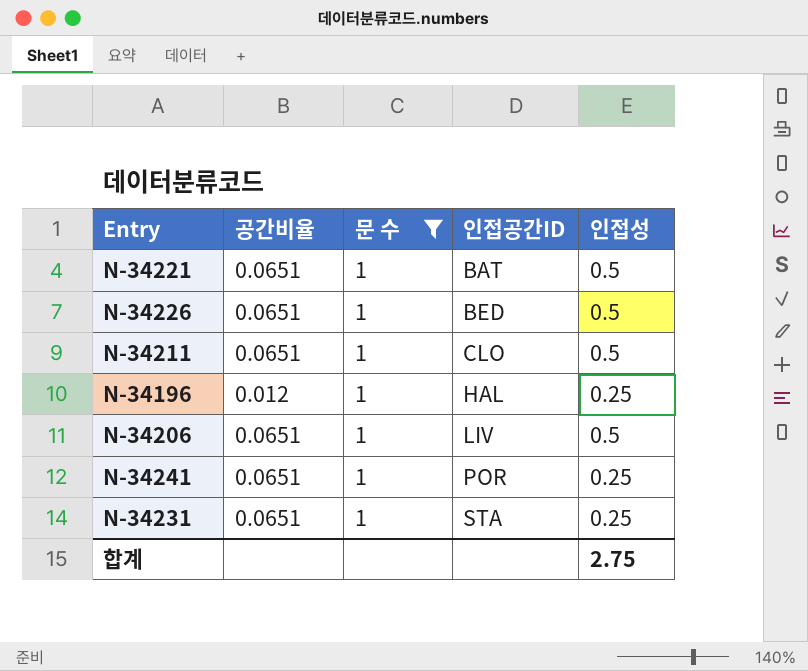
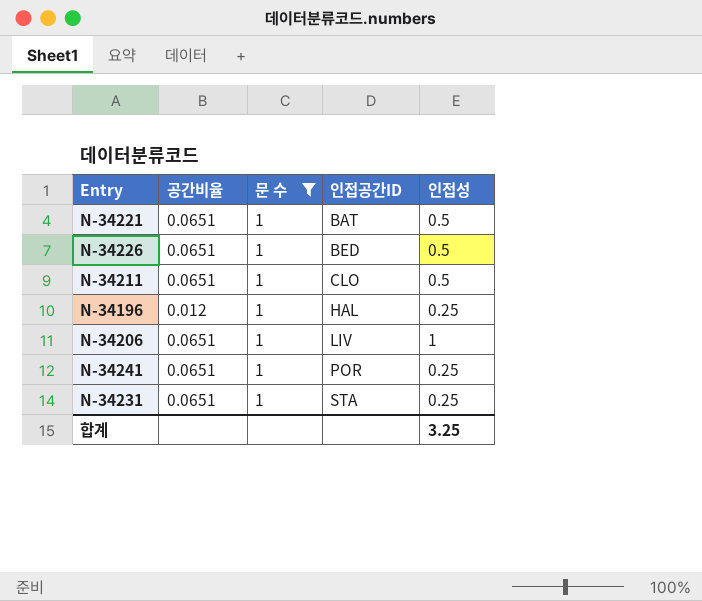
N-34206 | 인접성: 0.5 -> 1
합계 | 인접성: 2.75 -> 3.25

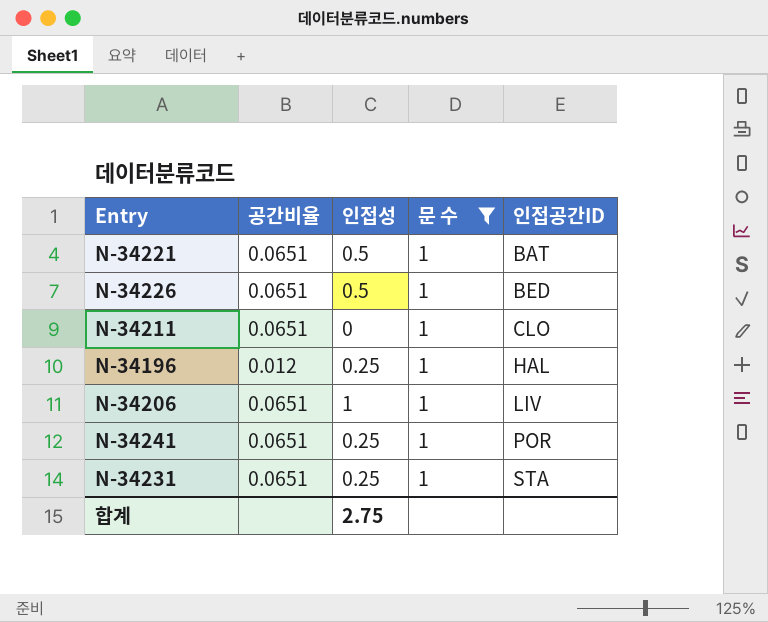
column 인접성 | position: 5 -> 3
N-34211 | 인접성: 0.5 -> 0
합계 | 인접성: 3.25 -> 2.75

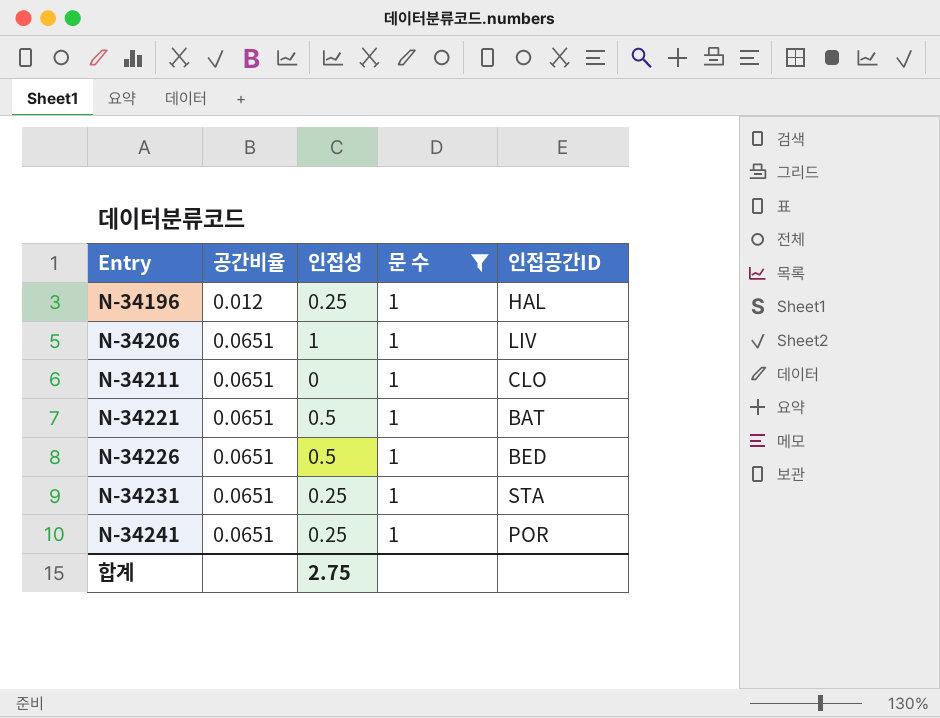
row order: 인접공간ID ascending -> Entry ascending

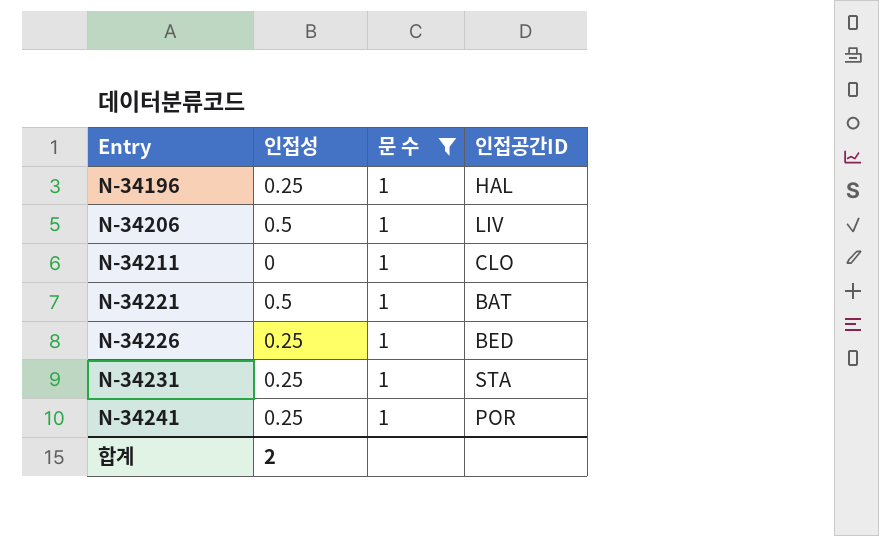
column 공간비율 | position: 2 -> none
N-34206 | 인접성: 1 -> 0.5
N-34226 | 인접성: 0.5 -> 0.25
합계 | 인접성: 2.75 -> 2

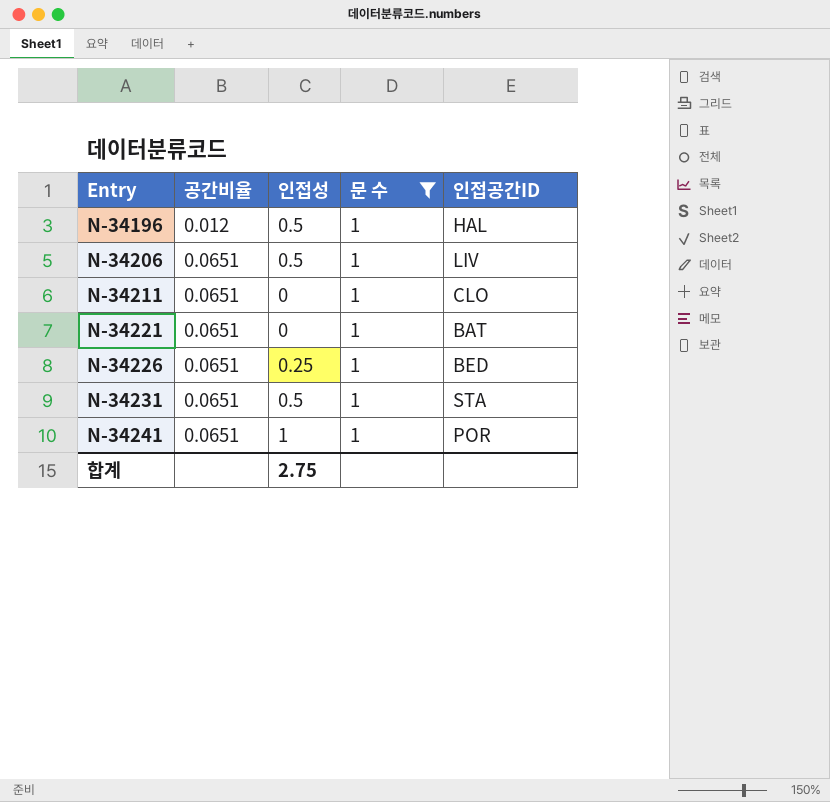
column 공간비율 | position: none -> 2
N-34196 | 인접성: 0.25 -> 0.5
N-34221 | 인접성: 0.5 -> 0
N-34231 | 인접성: 0.25 -> 0.5
N-34241 | 인접성: 0.25 -> 1
합계 | 인접성: 2 -> 2.75

